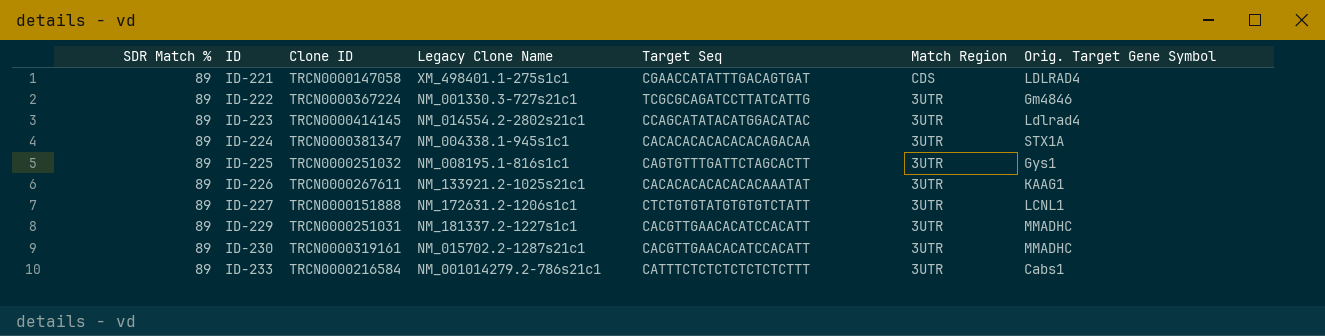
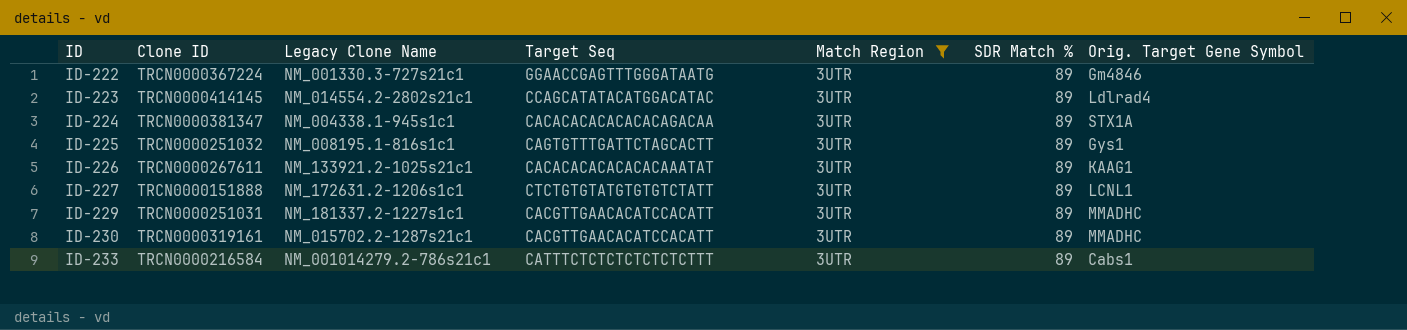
filter: none -> Match Region = 3UTR
column SDR Match % | position: 1 -> 6
ID-222 | Target Seq: TCGCGCAGATCCTTATCATTG -> GGAACCGAGTTTGGGATAATG

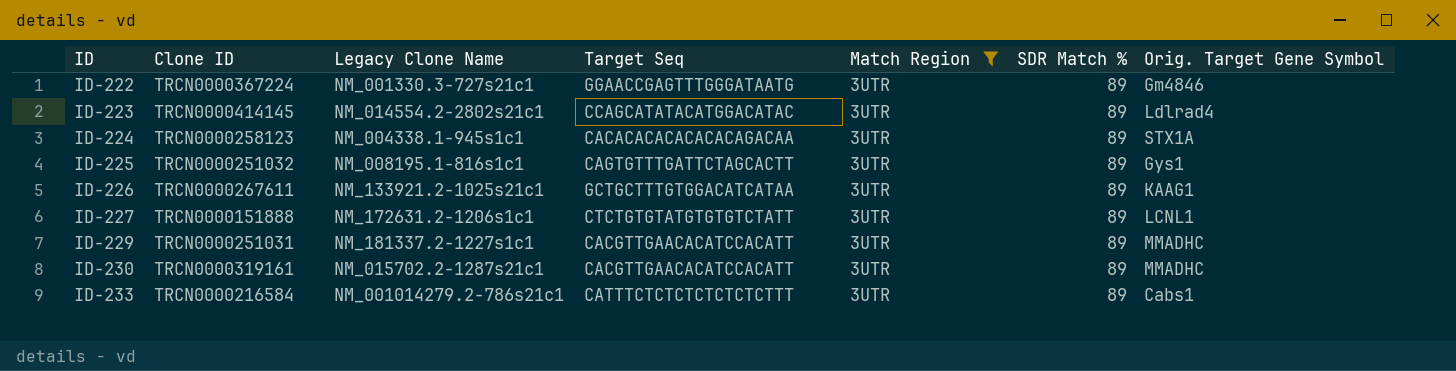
ID-224 | Clone ID: TRCN0000381347 -> TRCN0000258123
ID-226 | Target Seq: CACACACACACACACAAATAT -> GCTGCTTTGTGGACATCATAA

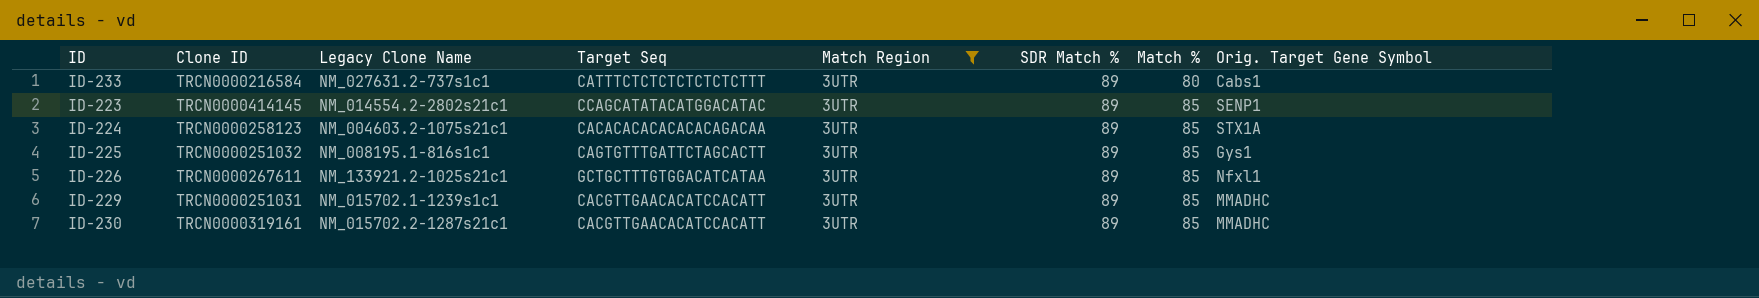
row order: ID ascending -> Match % ascending
column Match % | position: none -> 7
row ID-222: TRCN0000367224 | NM_001330.3-727s21c1 | GGAACCGAGTTTGGGATAATG | 3UTR | 89 | Gm4846 -> none
row ID-227: TRCN0000151888 | NM_172631.2-1206s1c1 | CTCTGTGTATGTGTGTCTATT | 3UTR | 89 | LCNL1 -> none
ID-233 | Legacy Clone Name: NM_001014279.2-786s21c1 -> NM_027631.2-737s1c1
ID-223 | Orig. Target Gene Symbol: Ldlrad4 -> SENP1
ID-224 | Legacy Clone Name: NM_004338.1-945s1c1 -> NM_004603.2-1075s21c1
ID-226 | Orig. Target Gene Symbol: KAAG1 -> Nfxl1
ID-229 | Legacy Clone Name: NM_181337.2-1227s1c1 -> NM_015702.1-1239s1c1

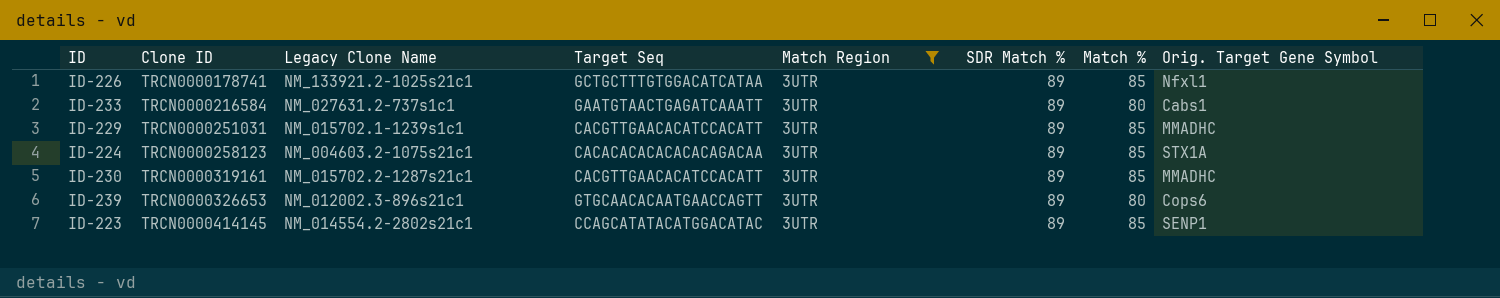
row order: Match % ascending -> Clone ID ascending
row ID-225: TRCN0000251032 | NM_008195.1-816s1c1 | CAGTGTTTGATTCTAGCACTT | 3UTR | 89 | 85 | Gys1 -> none
ID-226 | Clone ID: TRCN0000267611 -> TRCN0000178741
ID-233 | Target Seq: CATTTCTCTCTCTCTCTCTTT -> GAATGTAACTGAGATCAAATT
row ID-239: none -> TRCN0000326653 | NM_012002.3-896s21c1 | GTGCAACACAATGAACCAGTT | 3UTR | 89 | 80 | Cops6

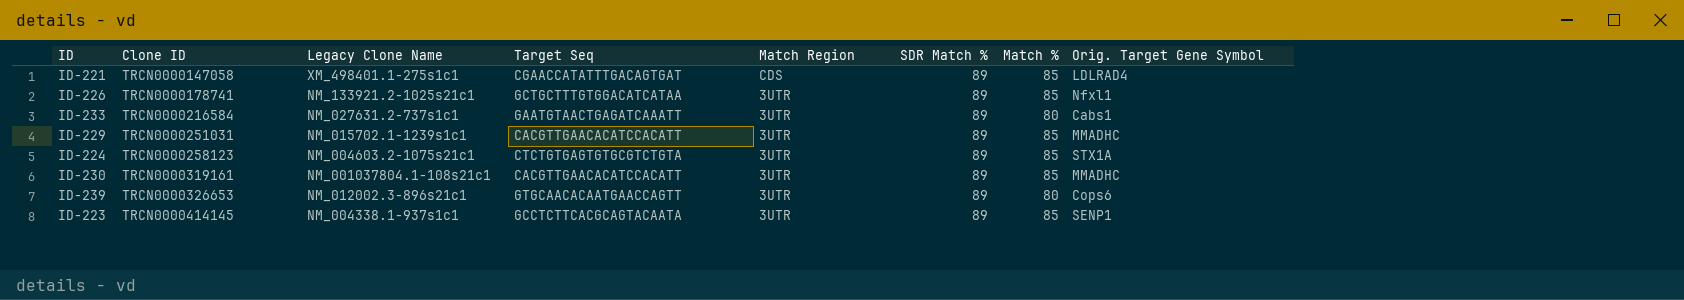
filter: Match Region = 3UTR -> none
ID-224 | Target Seq: CACACACACACACACAGACAA -> CTCTGTGAGTGTGCGTCTGTA
ID-230 | Legacy Clone Name: NM_015702.2-1287s21c1 -> NM_001037804.1-108s21c1
ID-223 | Legacy Clone Name: NM_014554.2-2802s21c1 -> NM_004338.1-937s1c1
ID-223 | Target Seq: CCAGCATATACATGGACATAC -> GCCTCTTCACGCAGTACAATA

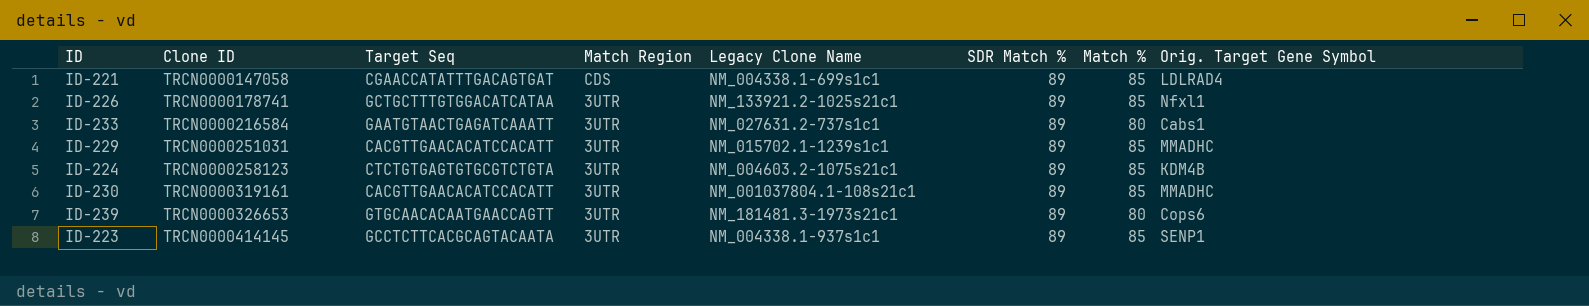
column Legacy Clone Name | position: 3 -> 5
ID-221 | Legacy Clone Name: XM_498401.1-275s1c1 -> NM_004338.1-699s1c1
ID-224 | Orig. Target Gene Symbol: STX1A -> KDM4B
ID-239 | Legacy Clone Name: NM_012002.3-896s21c1 -> NM_181481.3-1973s21c1

